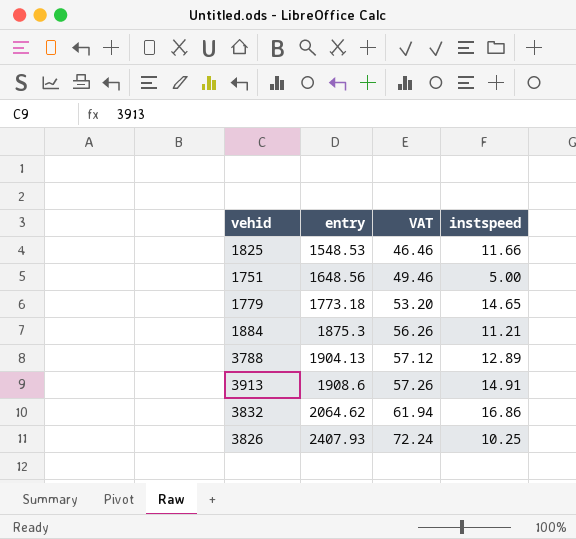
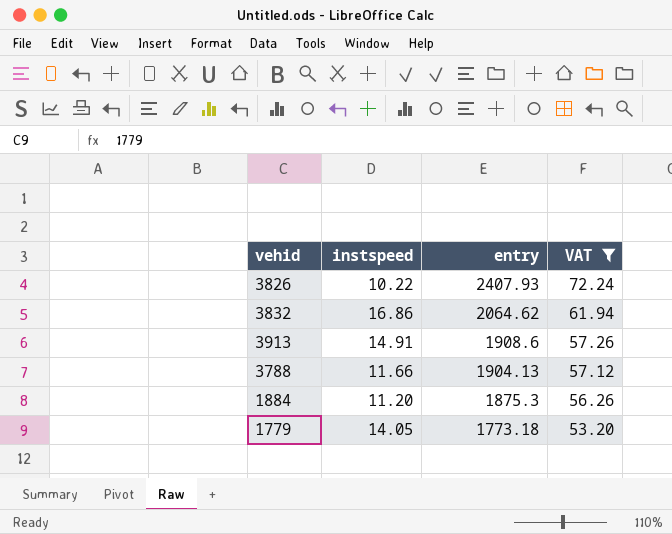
filter: none -> VAT >= 53.20
row order: entry ascending -> entry descending
column instspeed | position: 4 -> 2
3826 | instspeed: 10.25 -> 10.22
3788 | instspeed: 12.89 -> 11.66
1884 | instspeed: 11.21 -> 11.20
1779 | instspeed: 14.65 -> 14.05

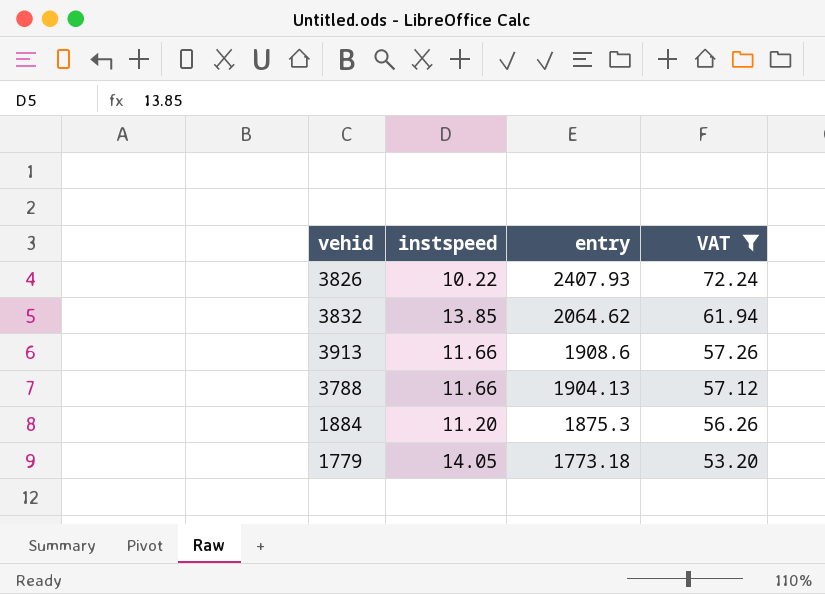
3832 | instspeed: 16.86 -> 13.85
3913 | instspeed: 14.91 -> 11.66

